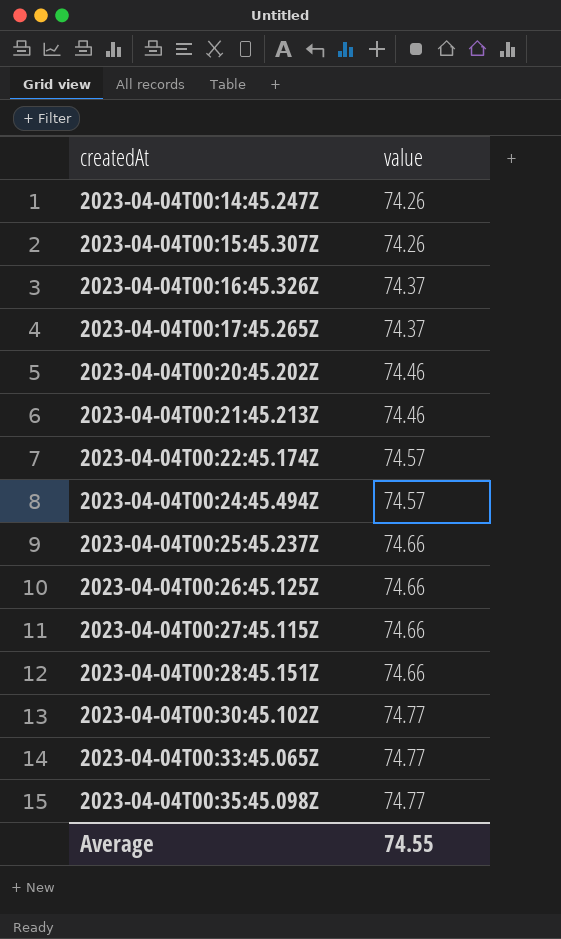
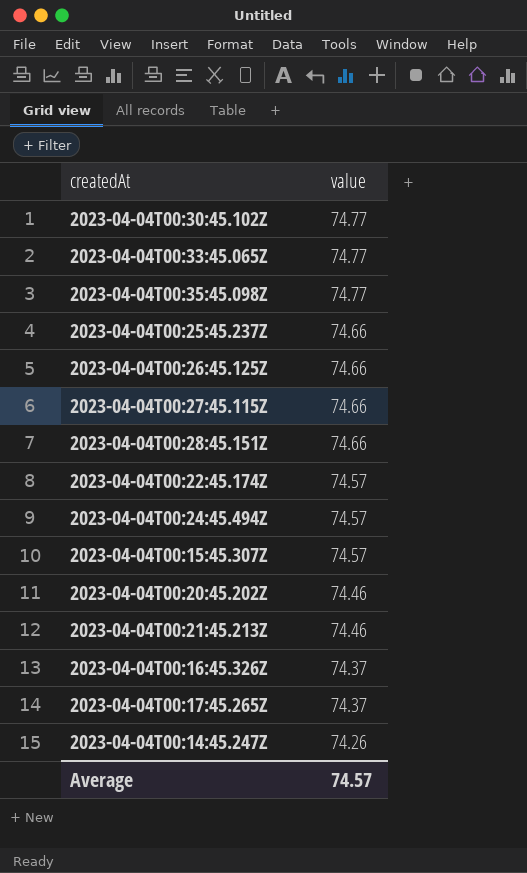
row order: createdAt ascending -> value descending
2023-04-04T00:15:45.307Z | value: 74.26 -> 74.57
Average | value: 74.55 -> 74.57

